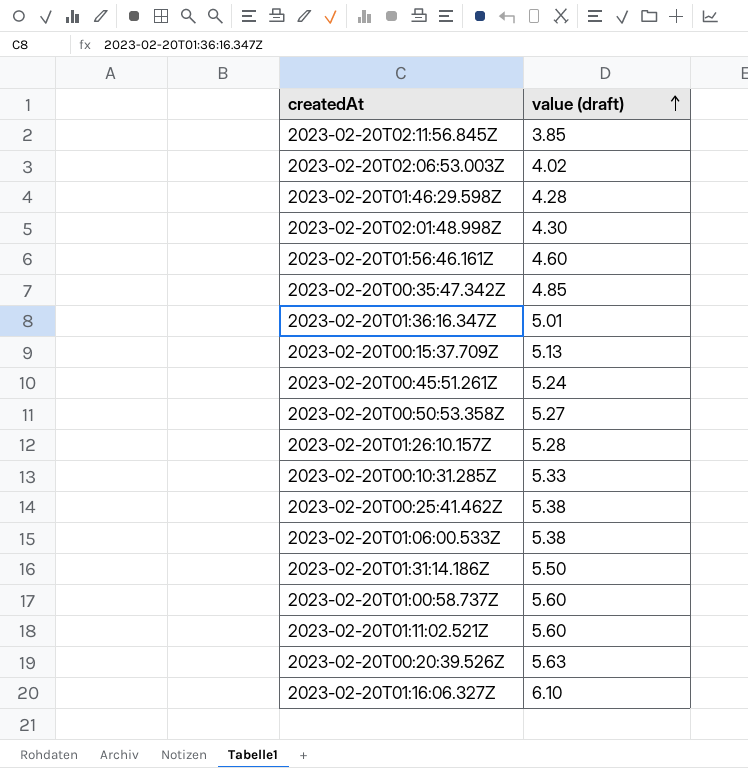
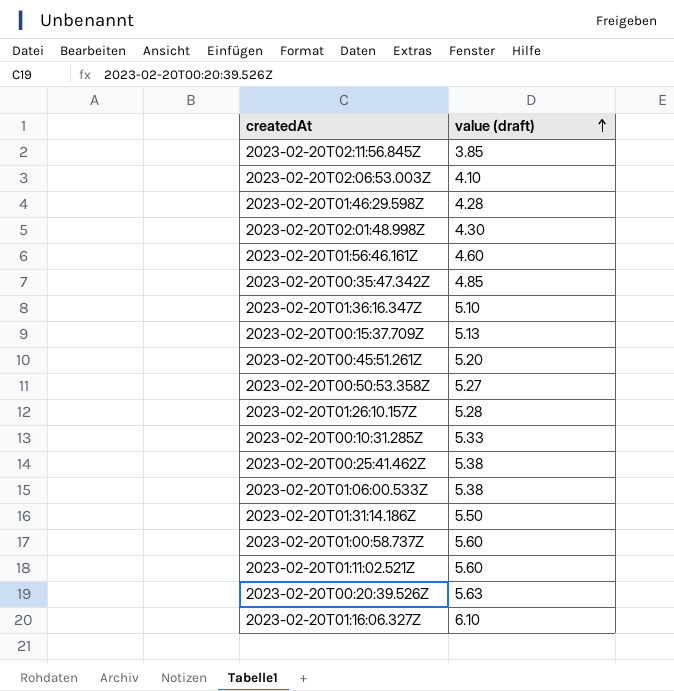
2023-02-20T02:06:53.003Z | value (draft): 4.02 -> 4.10
2023-02-20T01:36:16.347Z | value (draft): 5.01 -> 5.10
2023-02-20T00:45:51.261Z | value (draft): 5.24 -> 5.20

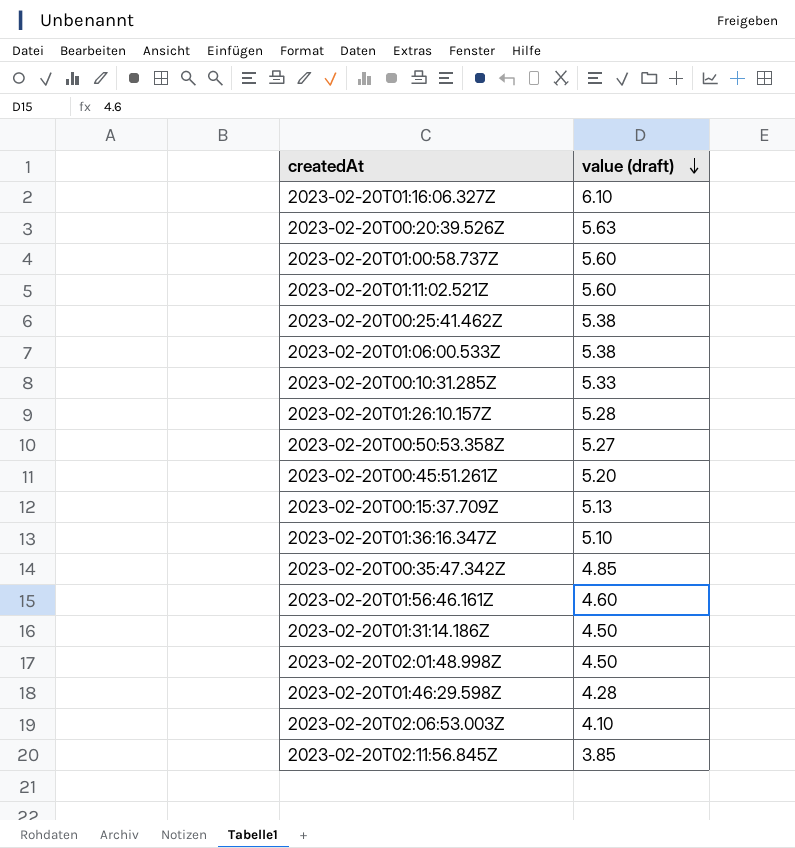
row order: value (draft) ascending -> value (draft) descending
2023-02-20T01:31:14.186Z | value (draft): 5.50 -> 4.50
2023-02-20T02:01:48.998Z | value (draft): 4.30 -> 4.50

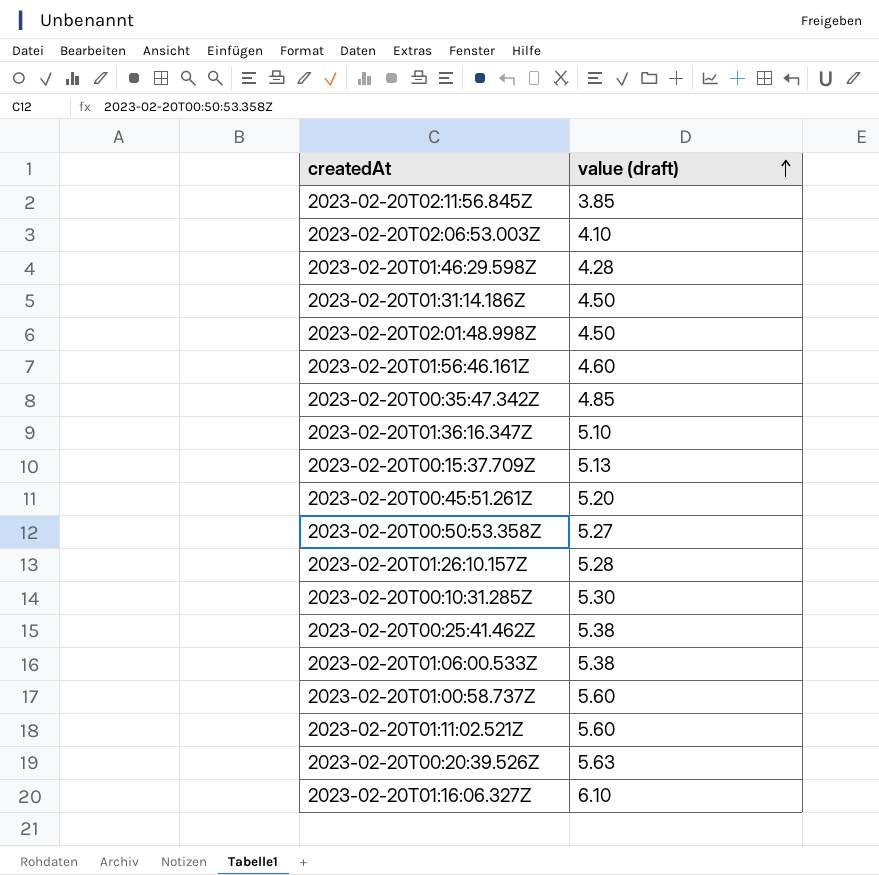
row order: value (draft) descending -> value (draft) ascending
2023-02-20T00:10:31.285Z | value (draft): 5.33 -> 5.30

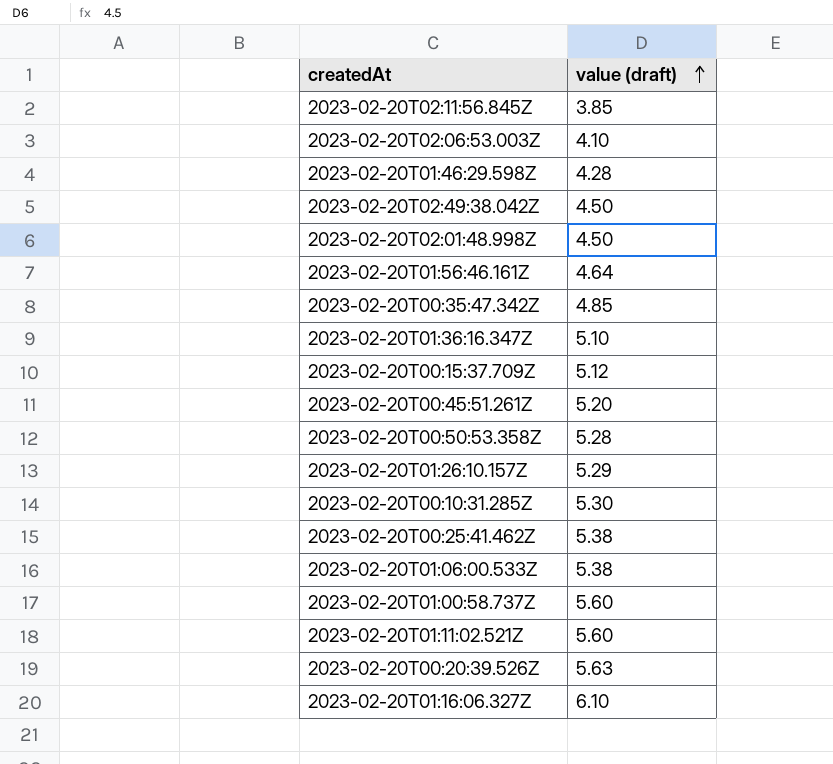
row 2023-02-20T01:31:14.186Z: 4.50 -> none
row 2023-02-20T02:49:38.042Z: none -> 4.50
2023-02-20T01:56:46.161Z | value (draft): 4.60 -> 4.64
2023-02-20T00:15:37.709Z | value (draft): 5.13 -> 5.12
2023-02-20T00:50:53.358Z | value (draft): 5.27 -> 5.28
2023-02-20T01:26:10.157Z | value (draft): 5.28 -> 5.29

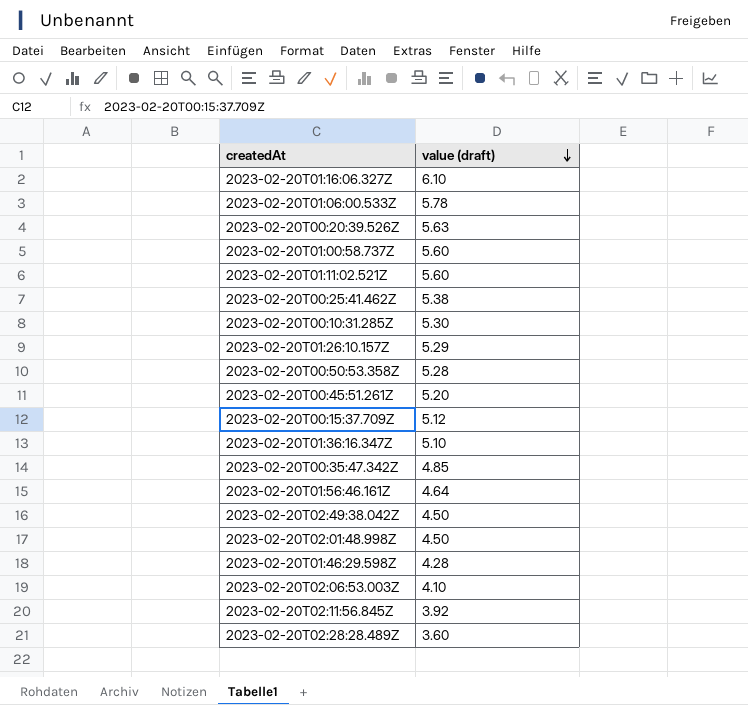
row order: value (draft) ascending -> value (draft) descending
2023-02-20T01:06:00.533Z | value (draft): 5.38 -> 5.78
2023-02-20T02:11:56.845Z | value (draft): 3.85 -> 3.92
row 2023-02-20T02:28:28.489Z: none -> 3.60

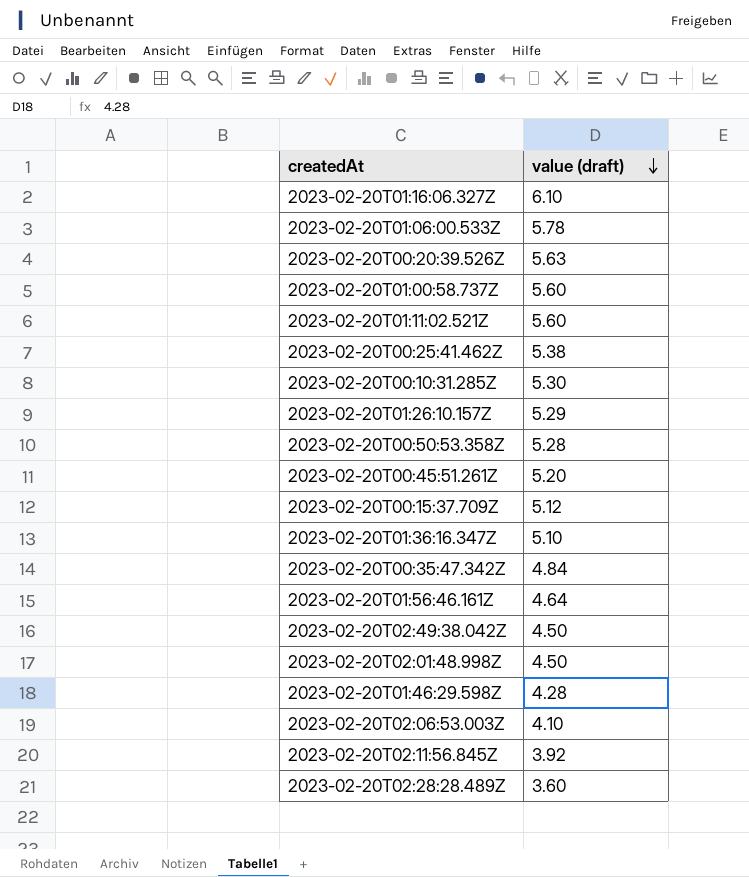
2023-02-20T00:35:47.342Z | value (draft): 4.85 -> 4.84

